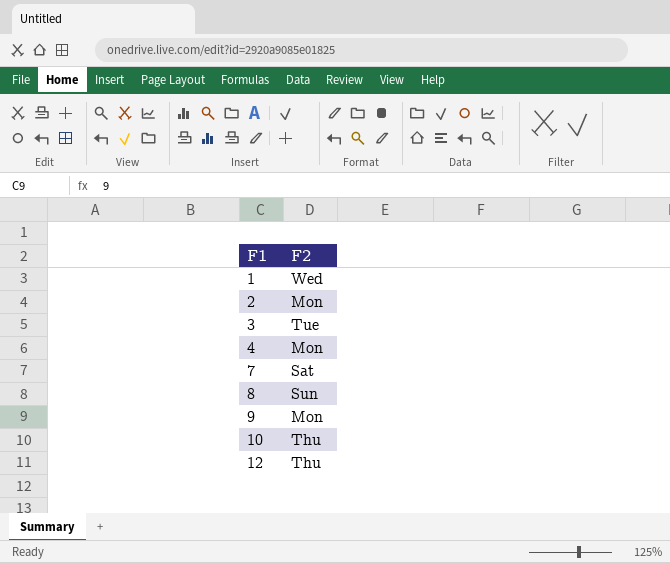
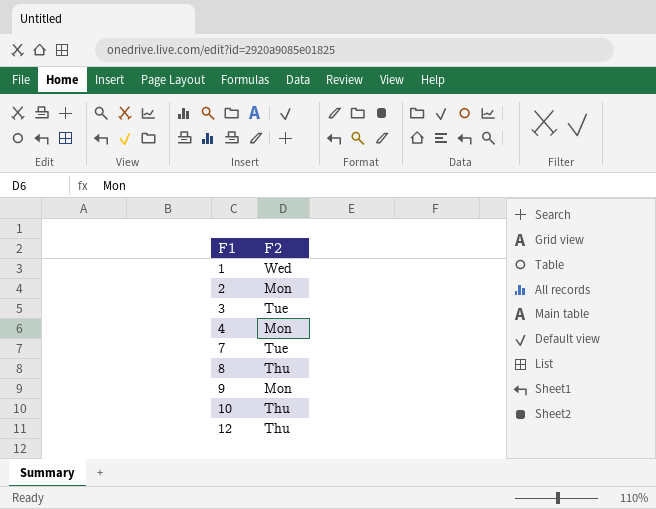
7 | F2: Sat -> Tue
8 | F2: Sun -> Thu

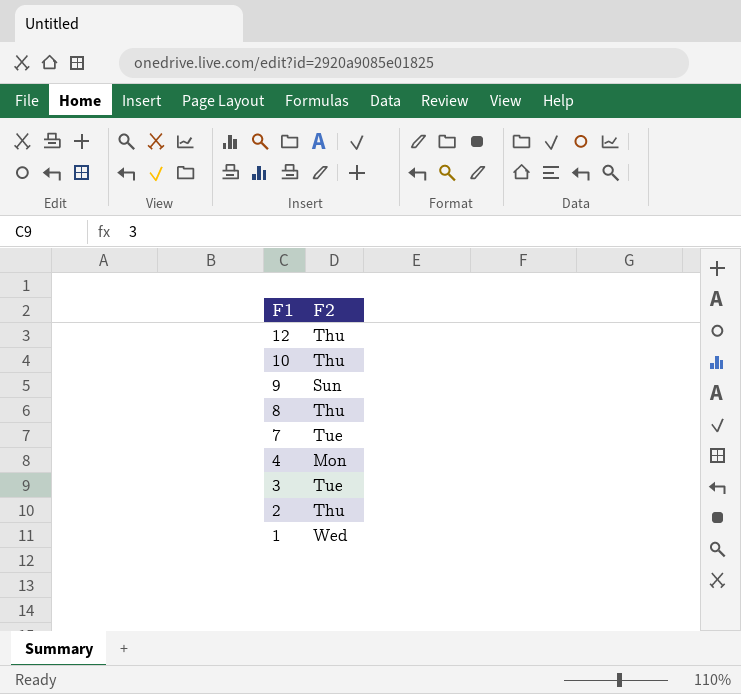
row order: F1 ascending -> F1 descending
9 | F2: Mon -> Sun
2 | F2: Mon -> Thu

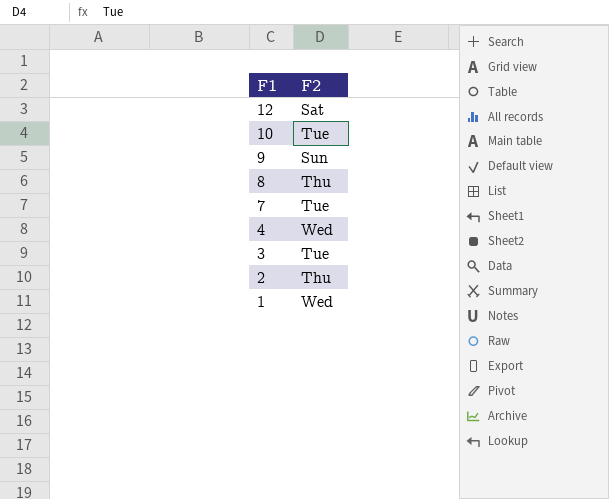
12 | F2: Thu -> Sat
10 | F2: Thu -> Tue
4 | F2: Mon -> Wed

